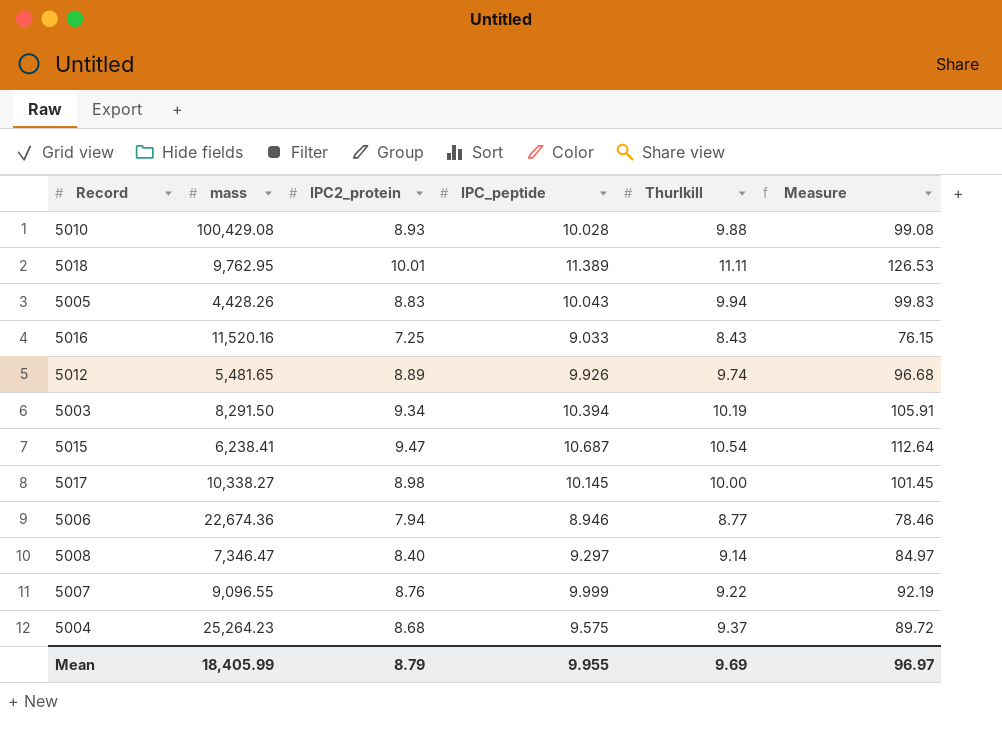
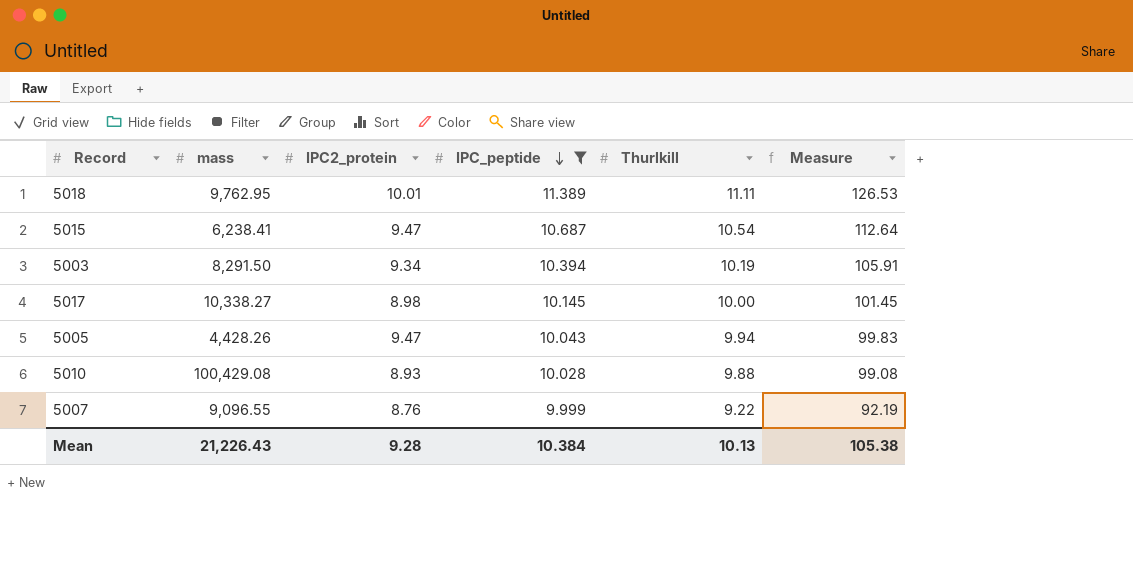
filter: none -> IPC_peptide >= 9.999
row order: none -> IPC_peptide descending
5005 | IPC2_protein: 8.83 -> 9.47
Mean | mass: 18,405.99 -> 21,226.43
Mean | IPC2_protein: 8.79 -> 9.28
Mean | IPC_peptide: 9.955 -> 10.384
Mean | Thurlkill: 9.69 -> 10.13
Mean | Measure: 96.97 -> 105.38

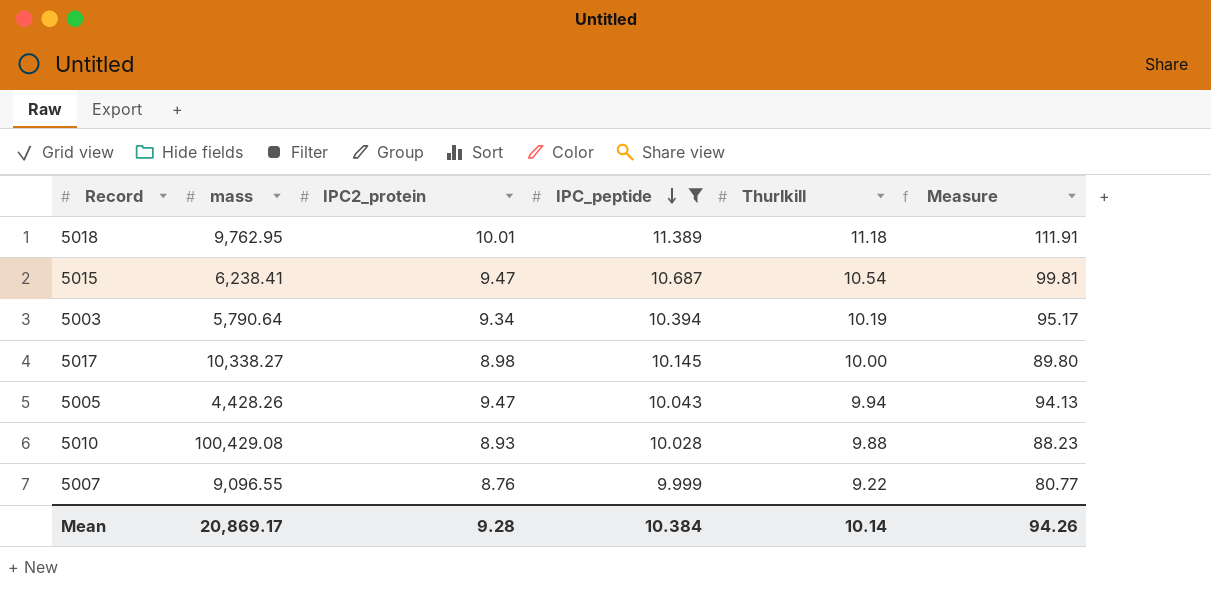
column Measure | formula: [IPC_peptide] * [Thurlkill] -> [IPC2_protein] * [Thurlkill]
5018 | Thurlkill: 11.11 -> 11.18
5003 | mass: 8,291.50 -> 5,790.64
Mean | mass: 21,226.43 -> 20,869.17
Mean | Thurlkill: 10.13 -> 10.14
Mean | Measure: 105.38 -> 94.26

